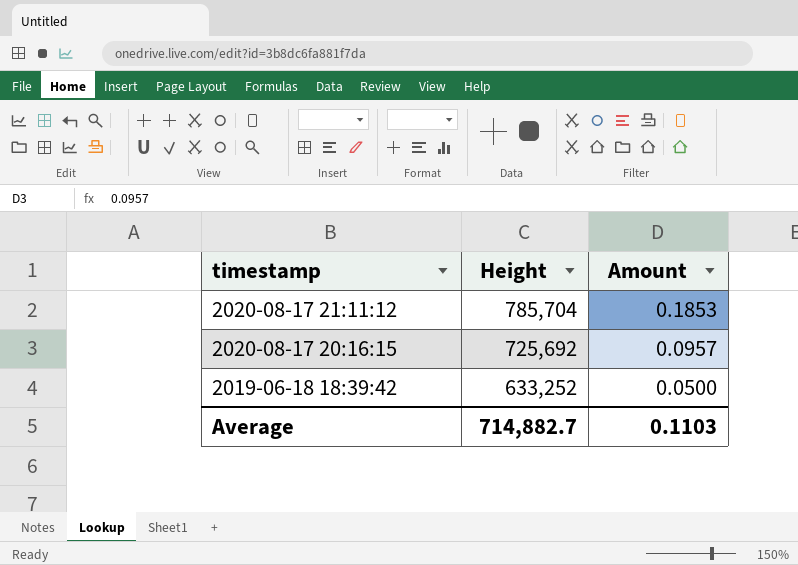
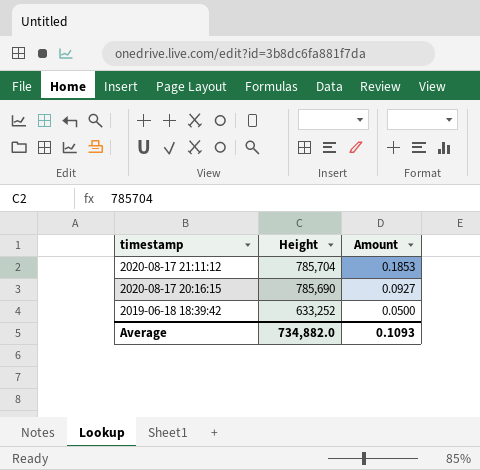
2020-08-17 20:16:15 | Height: 725,692 -> 785,690
2020-08-17 20:16:15 | Amount: 0.0957 -> 0.0927
Average | Height: 714,882.7 -> 734,882.0
Average | Amount: 0.1103 -> 0.1093

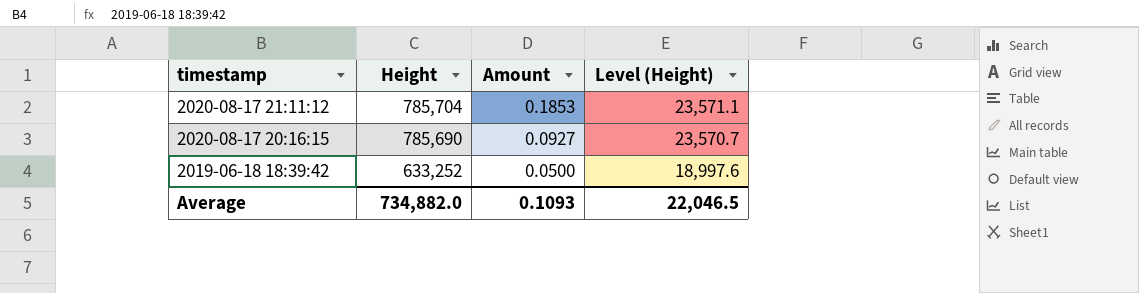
column Level (Height) | formula: none -> [Height] * 0.03

